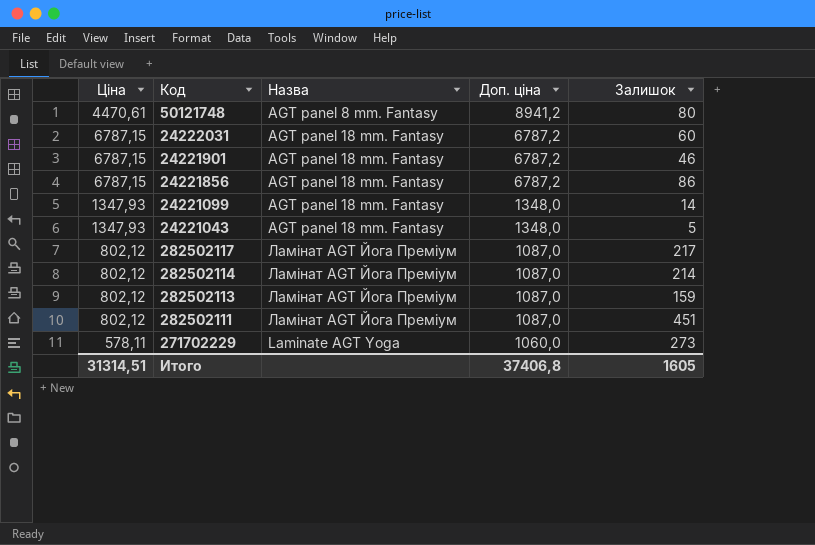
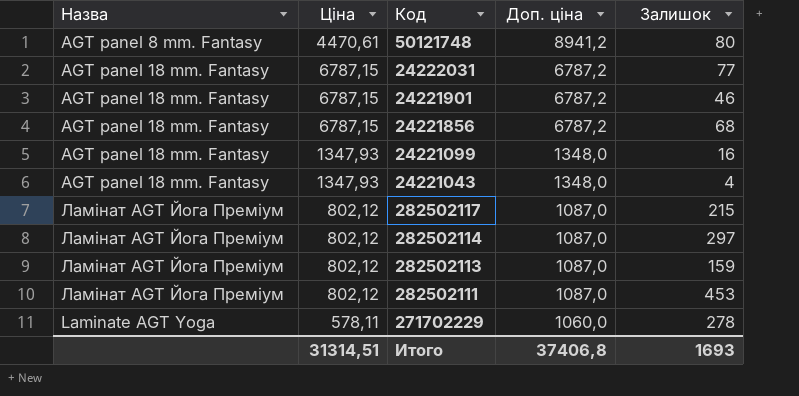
column Назва | position: 3 -> 1
24222031 | Залишок: 60 -> 77
24221856 | Залишок: 86 -> 68
24221099 | Залишок: 14 -> 16
24221043 | Залишок: 5 -> 4
282502117 | Залишок: 217 -> 215
282502114 | Залишок: 214 -> 297
282502111 | Залишок: 451 -> 453
271702229 | Залишок: 273 -> 278
Итого | Залишок: 1605 -> 1693

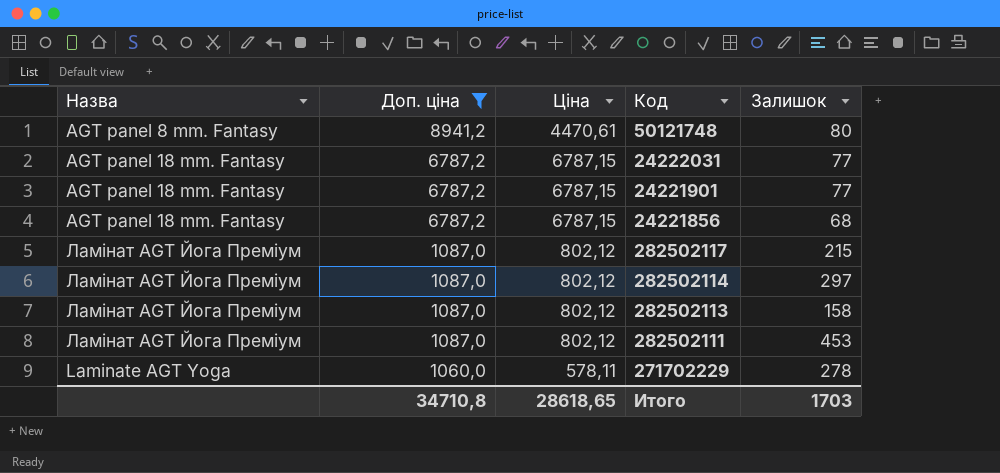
filter: none -> Доп. ціна != 1348,0
column Доп. ціна | position: 4 -> 2
24221901 | Залишок: 46 -> 77
282502113 | Залишок: 159 -> 158
Итого | Доп. ціна: 37406,8 -> 34710,8
Итого | Ціна: 31314,51 -> 28618,65
Итого | Залишок: 1693 -> 1703

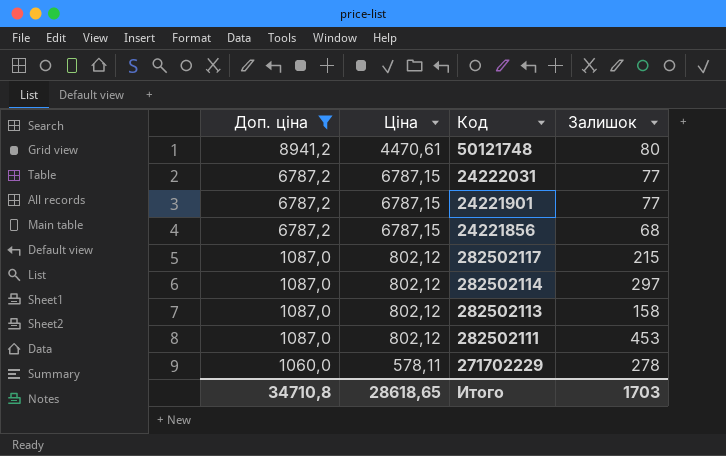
column Назва | position: 1 -> none

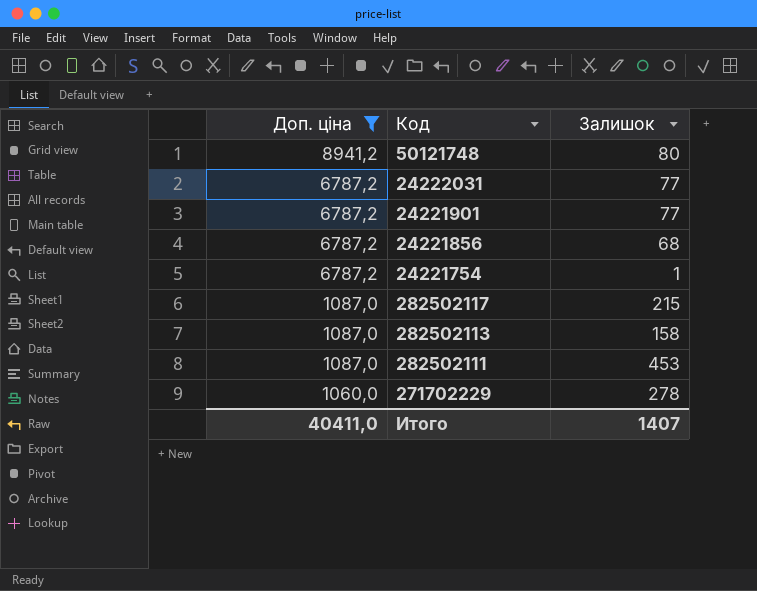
column Ціна | position: 2 -> none
row 282502114: 1087,0 | 802,12 | 297 -> none
row 24221754: none -> 6787,2 | 1
Итого | Доп. ціна: 34710,8 -> 40411,0
Итого | Залишок: 1703 -> 1407

